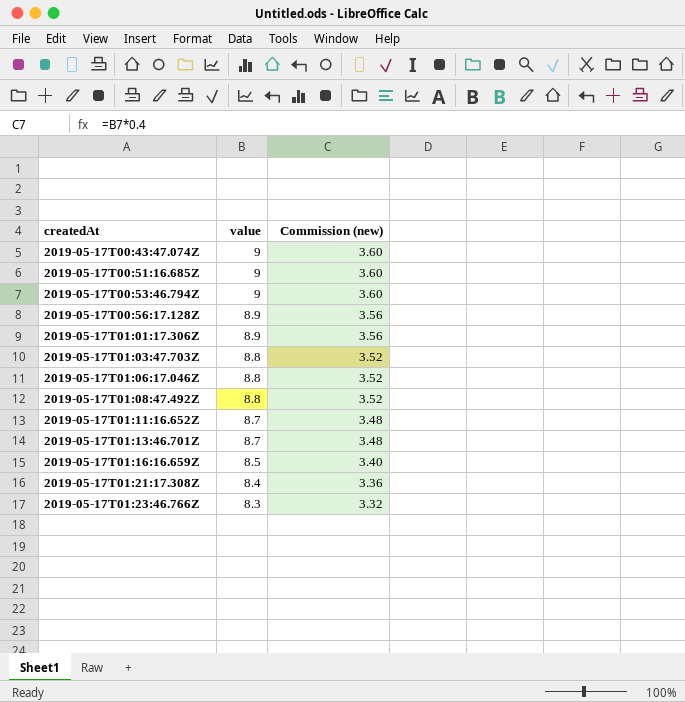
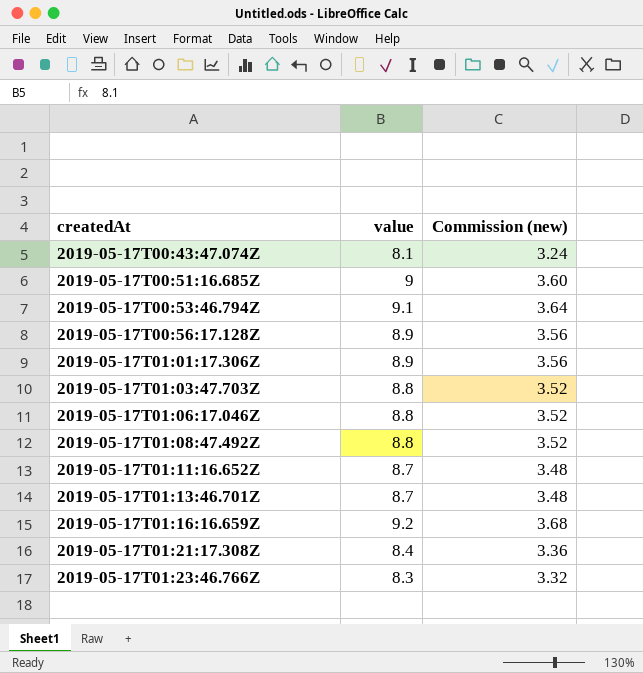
2019-05-17T00:43:47.074Z | value: 9 -> 8.1
2019-05-17T00:43:47.074Z | Commission (new): 3.60 -> 3.24
2019-05-17T00:53:46.794Z | value: 9 -> 9.1
2019-05-17T00:53:46.794Z | Commission (new): 3.60 -> 3.64
2019-05-17T01:16:16.659Z | value: 8.5 -> 9.2
2019-05-17T01:16:16.659Z | Commission (new): 3.40 -> 3.68

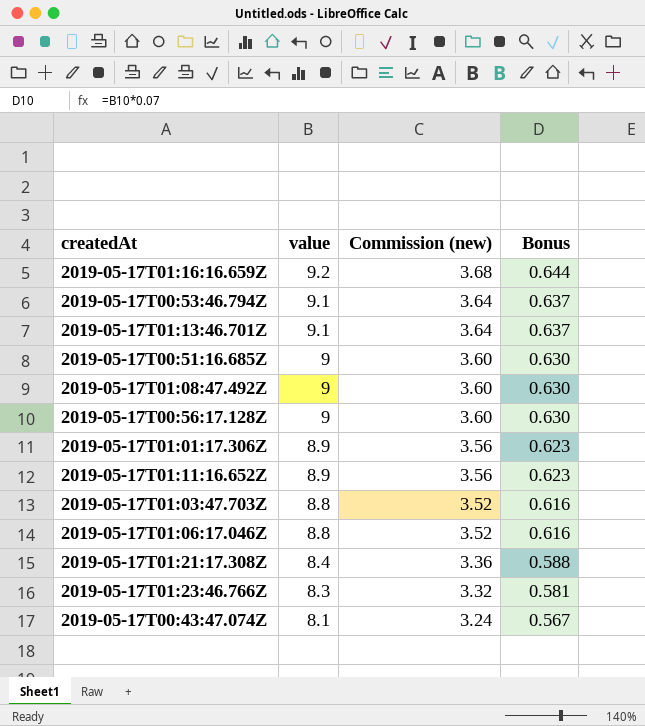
row order: createdAt ascending -> value descending
column Bonus | formula: none -> [value] * 0.07
2019-05-17T01:13:46.701Z | value: 8.7 -> 9.1
2019-05-17T01:13:46.701Z | Commission (new): 3.48 -> 3.64
2019-05-17T01:08:47.492Z | value: 8.8 -> 9
2019-05-17T01:08:47.492Z | Commission (new): 3.52 -> 3.60
2019-05-17T00:56:17.128Z | value: 8.9 -> 9
2019-05-17T00:56:17.128Z | Commission (new): 3.56 -> 3.60
2019-05-17T01:11:16.652Z | value: 8.7 -> 8.9
2019-05-17T01:11:16.652Z | Commission (new): 3.48 -> 3.56

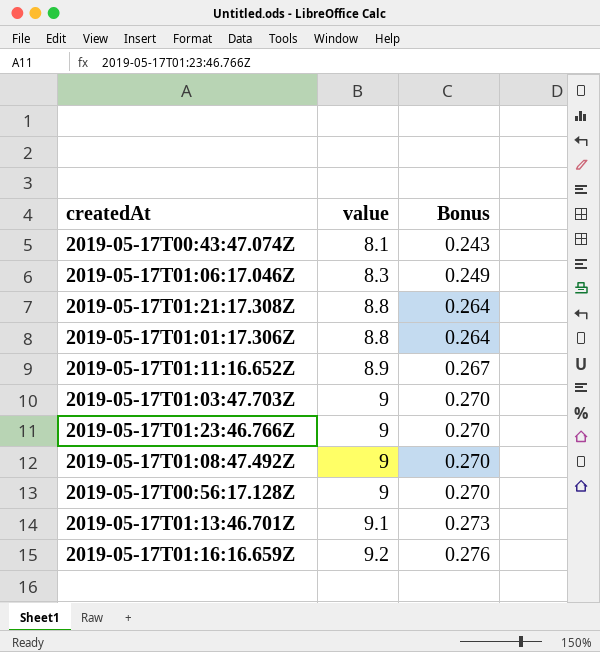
row order: value descending -> value ascending
column Commission (new) | formula: [value] * 0.4 -> none
column Bonus | formula: [value] * 0.07 -> [value] * 0.03
row 2019-05-17T00:53:46.794Z: 9.1 | 3.64 | 0.637 -> none
row 2019-05-17T00:51:16.685Z: 9 | 3.60 | 0.630 -> none
2019-05-17T01:06:17.046Z | value: 8.8 -> 8.3
2019-05-17T01:21:17.308Z | value: 8.4 -> 8.8
2019-05-17T01:01:17.306Z | value: 8.9 -> 8.8
2019-05-17T01:03:47.703Z | value: 8.8 -> 9
2019-05-17T01:23:46.766Z | value: 8.3 -> 9

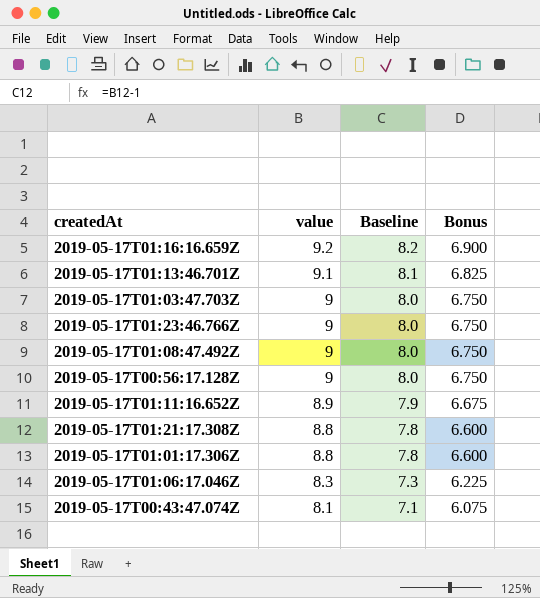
row order: value ascending -> value descending
column Baseline | formula: none -> [value] - 1
column Bonus | formula: [value] * 0.03 -> [value] * 0.75

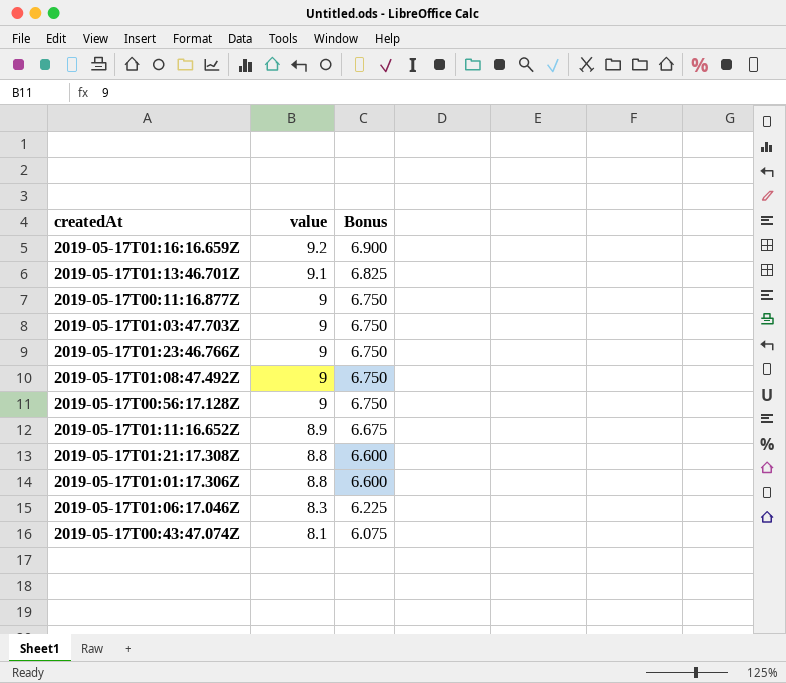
column Baseline | formula: [value] - 1 -> none
row 2019-05-17T00:11:16.877Z: none -> 9 | 6.750

